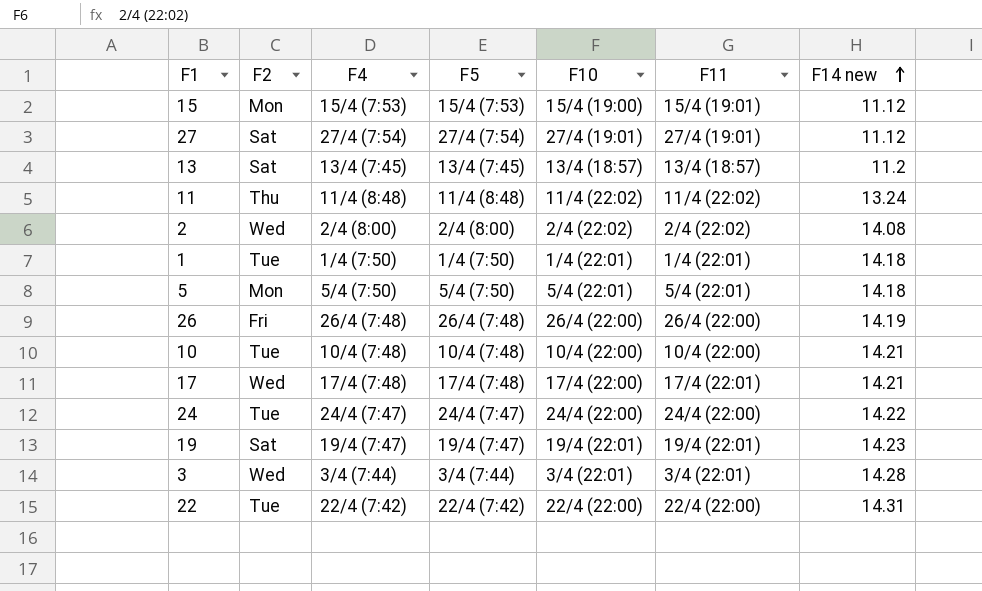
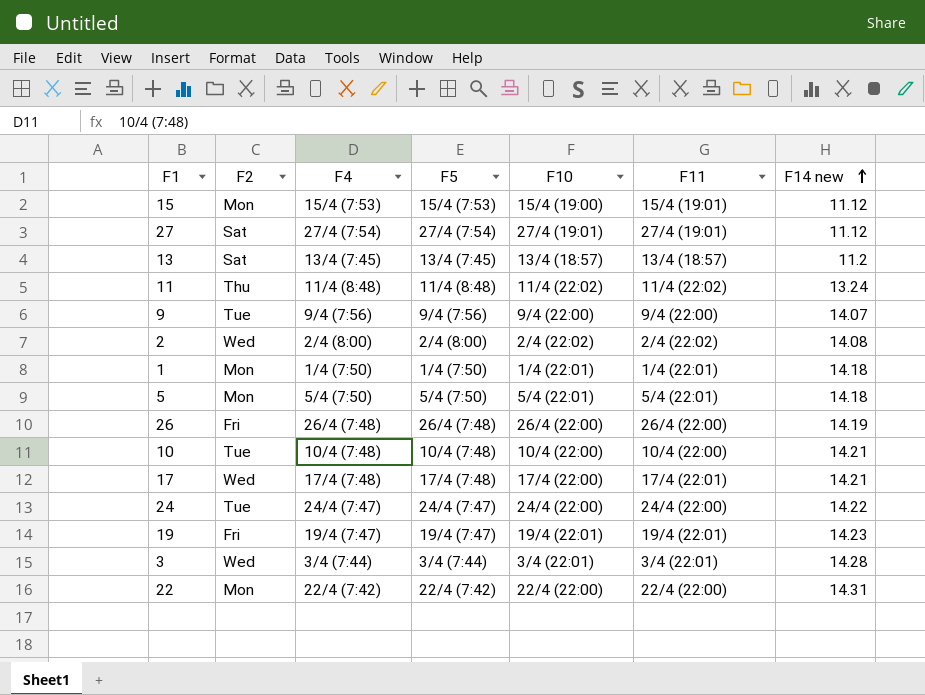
row 9: none -> Tue | 9/4 (7:56) | 9/4 (7:56) | 9/4 (22:00) | 9/4 (22:00) | 14.07
1 | F2: Tue -> Mon
19 | F2: Sat -> Fri
22 | F2: Tue -> Mon

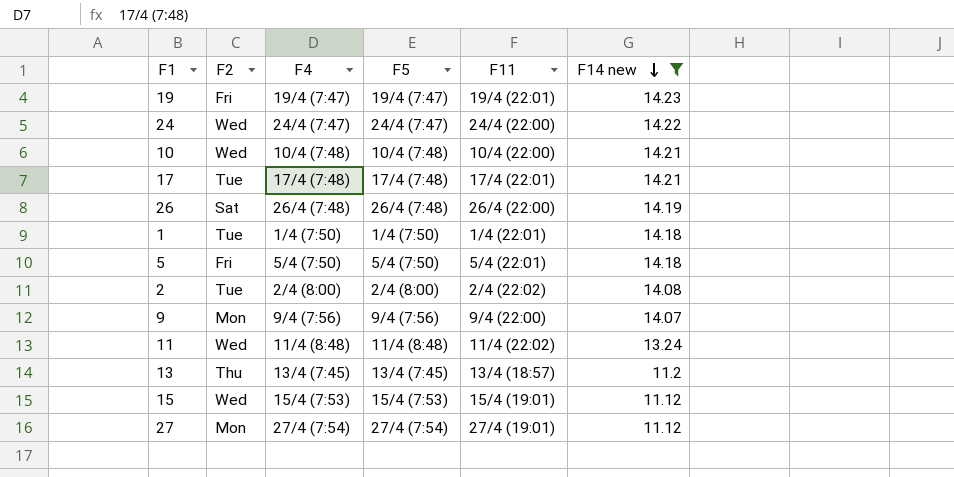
filter: none -> F14 new <= 14.23
row order: F14 new ascending -> F14 new descending
column F10 | position: 5 -> none
24 | F2: Tue -> Wed
10 | F2: Tue -> Wed
17 | F2: Wed -> Tue
26 | F2: Fri -> Sat
1 | F2: Mon -> Tue
5 | F2: Mon -> Fri
2 | F2: Wed -> Tue
9 | F2: Tue -> Mon
11 | F2: Thu -> Wed
13 | F2: Sat -> Thu
15 | F2: Mon -> Wed
27 | F2: Sat -> Mon

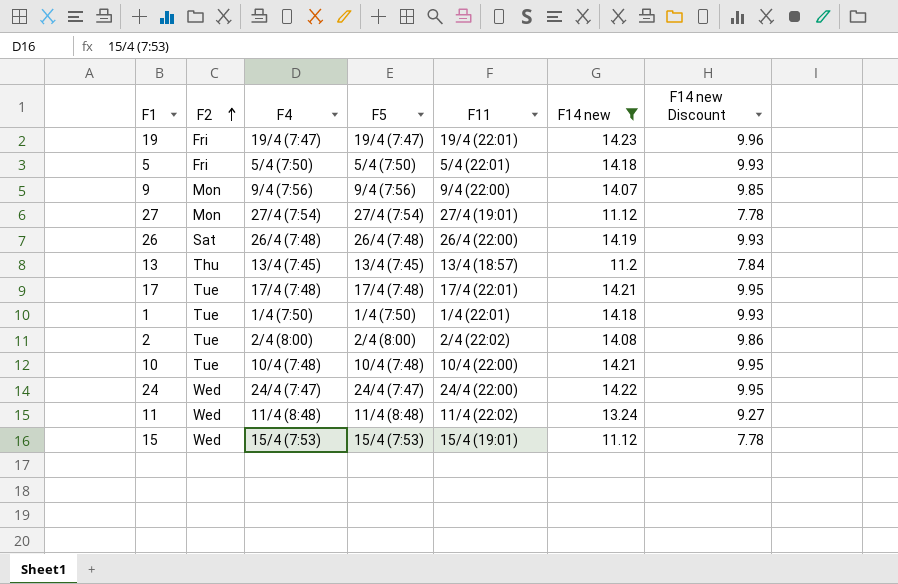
row order: F14 new descending -> F2 ascending
column F14 new Discount | formula: none -> [F14 new] * 0.7
10 | F2: Wed -> Tue

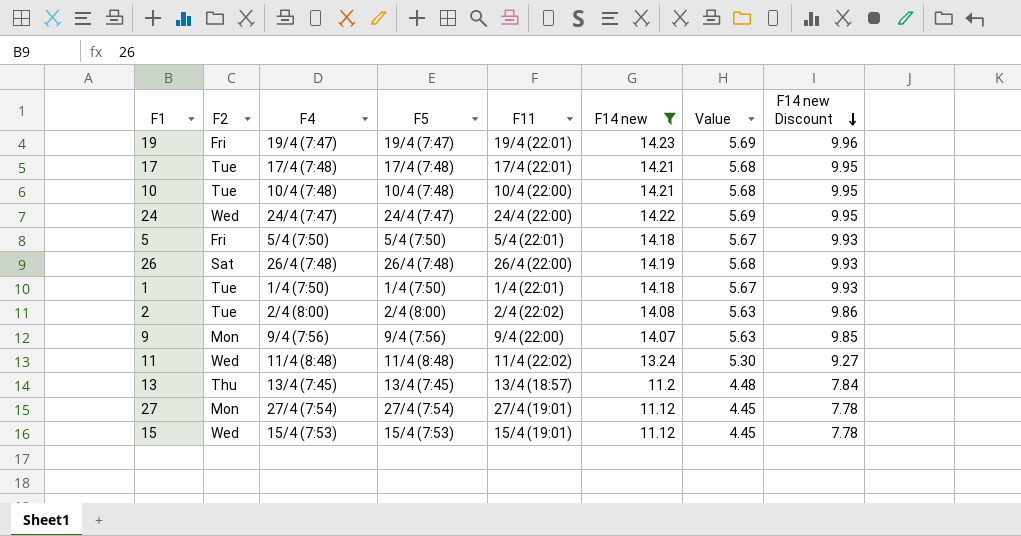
row order: F2 ascending -> F14 new Discount descending
column Value | formula: none -> [F14 new] * 0.4

